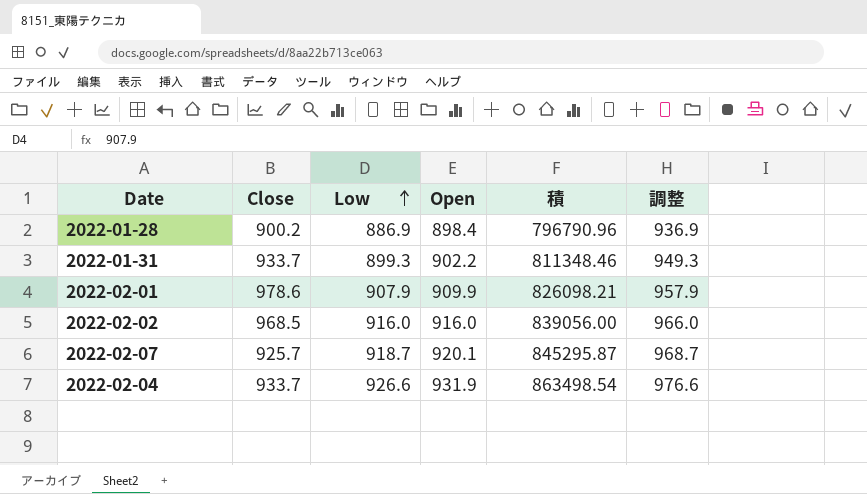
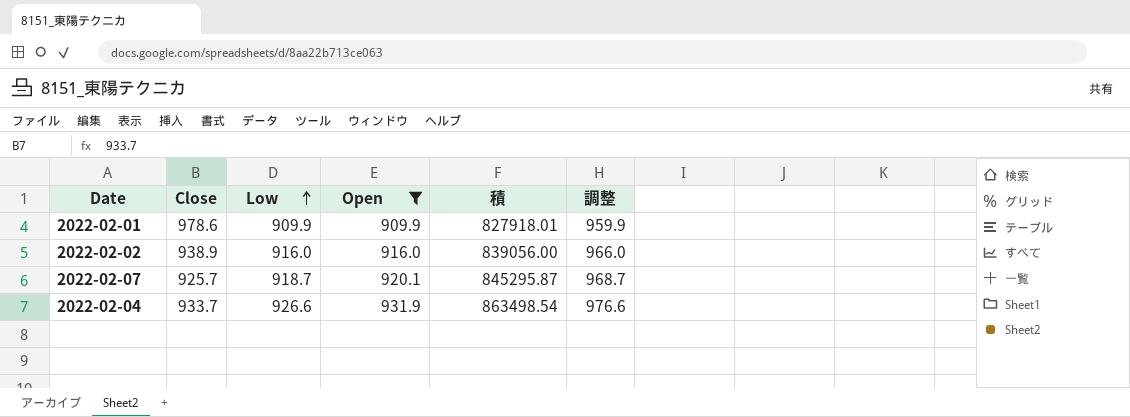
filter: none -> Open >= 909.9
2022-02-01 | Low: 907.9 -> 909.9
2022-02-01 | 積: 826098.21 -> 827918.01
2022-02-01 | 調整: 957.9 -> 959.9
2022-02-02 | Close: 968.5 -> 938.9

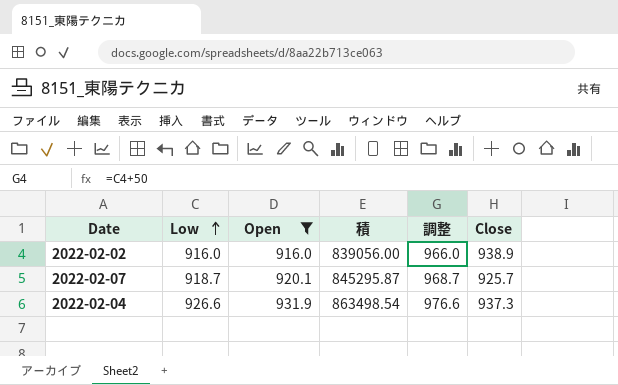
column Close | position: 2 -> 6
row 2022-02-01: 978.6 | 909.9 | 909.9 | 827918.01 | 959.9 -> none
2022-02-04 | Close: 933.7 -> 937.3

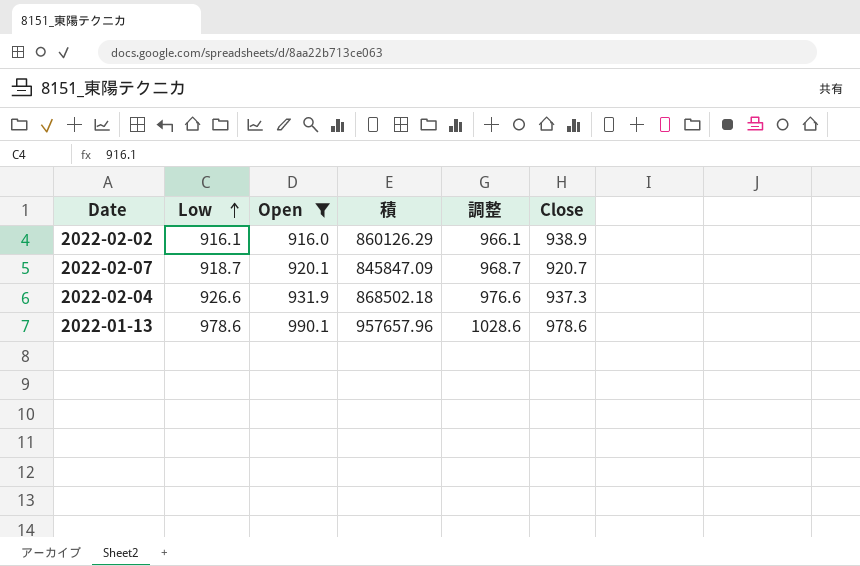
column 積 | formula: [Low] * [Open] -> [Low] * [Close]
2022-02-02 | Low: 916.0 -> 916.1
2022-02-02 | 調整: 966.0 -> 966.1
2022-02-07 | Close: 925.7 -> 920.7
row 2022-01-13: none -> 978.6 | 990.1 | 957657.96 | 1028.6 | 978.6

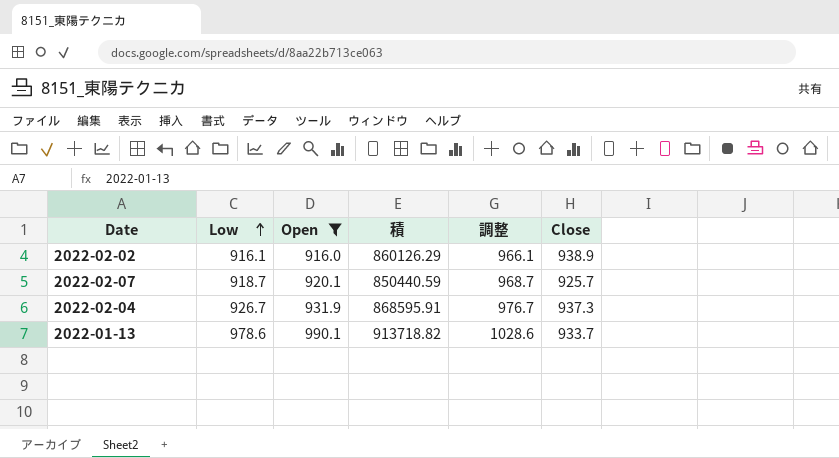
2022-02-07 | 積: 845847.09 -> 850440.59
2022-02-07 | Close: 920.7 -> 925.7
2022-02-04 | Low: 926.6 -> 926.7
2022-02-04 | 積: 868502.18 -> 868595.91
2022-02-04 | 調整: 976.6 -> 976.7
2022-01-13 | 積: 957657.96 -> 913718.82
2022-01-13 | Close: 978.6 -> 933.7

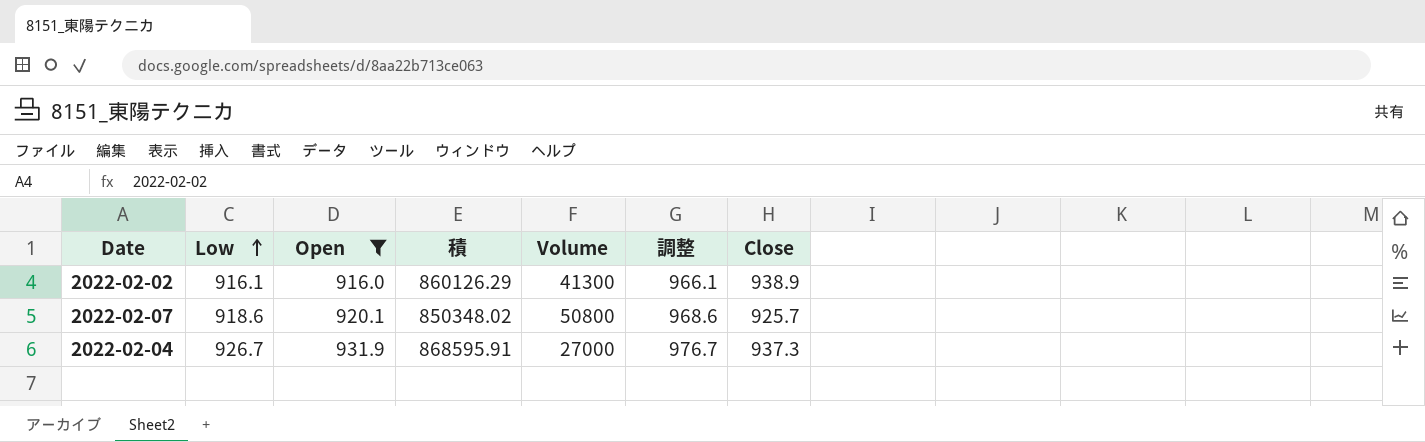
column Volume | position: none -> 5
row 2022-01-13: 978.6 | 990.1 | 913718.82 | 1028.6 | 933.7 -> none
2022-02-07 | Low: 918.7 -> 918.6
2022-02-07 | 積: 850440.59 -> 850348.02
2022-02-07 | 調整: 968.7 -> 968.6

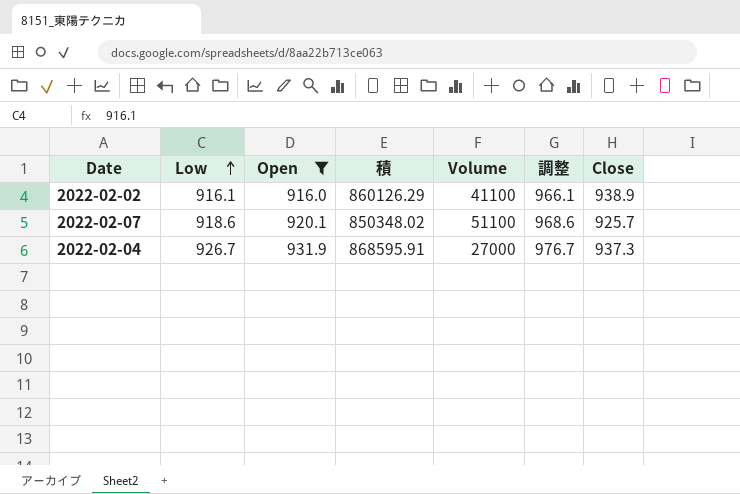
2022-02-02 | Volume: 41300 -> 41100
2022-02-07 | Volume: 50800 -> 51100

